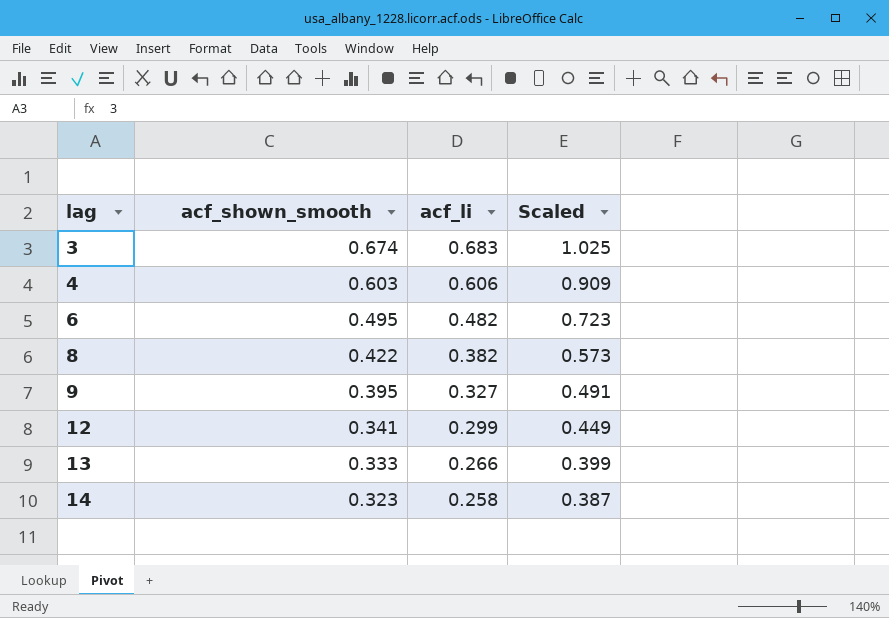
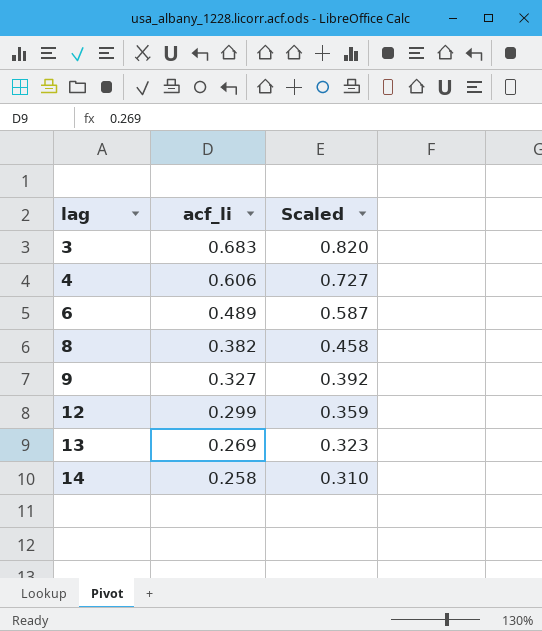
column acf_shown_smooth | position: 2 -> none
column Scaled | formula: [acf_li] * 1.5 -> [acf_li] * 1.2
6 | acf_li: 0.482 -> 0.489
13 | acf_li: 0.266 -> 0.269

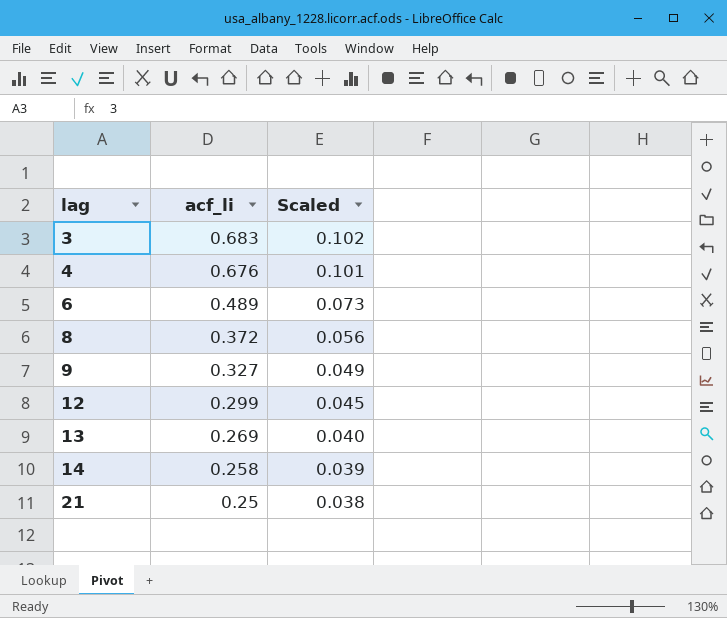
column Scaled | formula: [acf_li] * 1.2 -> [acf_li] * 0.15
4 | acf_li: 0.606 -> 0.676
8 | acf_li: 0.382 -> 0.372
row 21: none -> 0.25 | 0.038

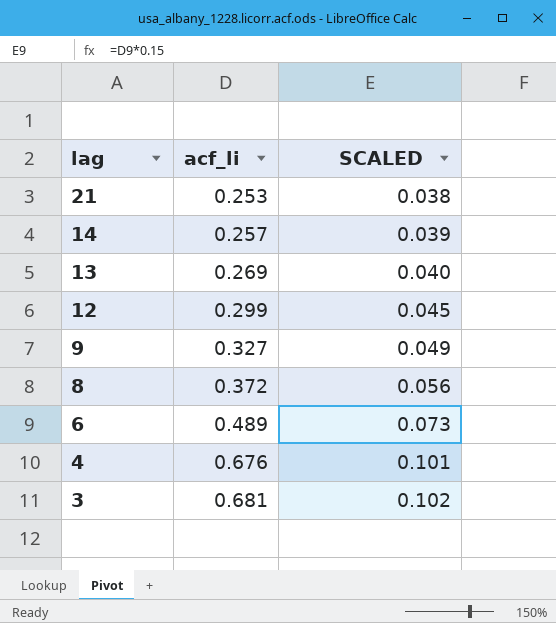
row order: lag ascending -> lag descending
column name: Scaled -> SCALED
21 | acf_li: 0.25 -> 0.253
14 | acf_li: 0.258 -> 0.257
3 | acf_li: 0.683 -> 0.681

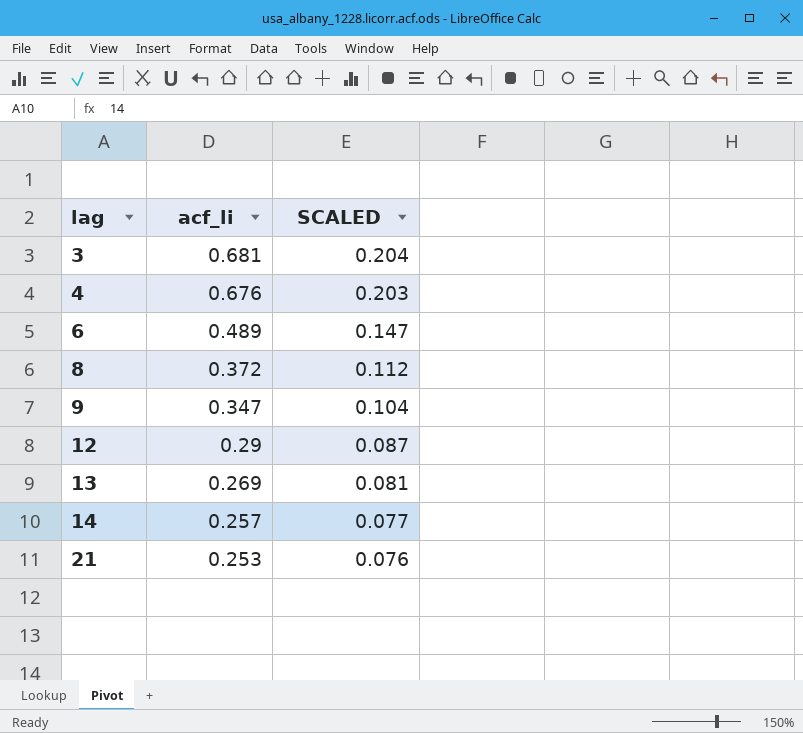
row order: lag descending -> lag ascending
column SCALED | formula: [acf_li] * 0.15 -> [acf_li] * 0.3
9 | acf_li: 0.327 -> 0.347
12 | acf_li: 0.299 -> 0.29

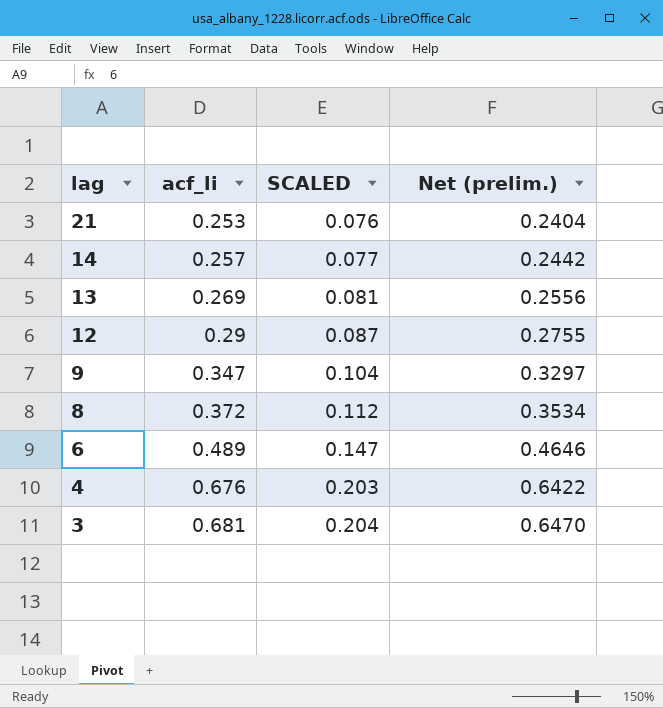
row order: lag ascending -> lag descending
column Net (prelim.) | formula: none -> [acf_li] * 0.95

